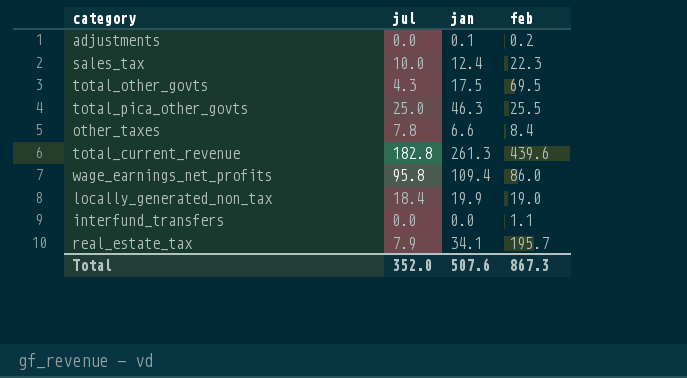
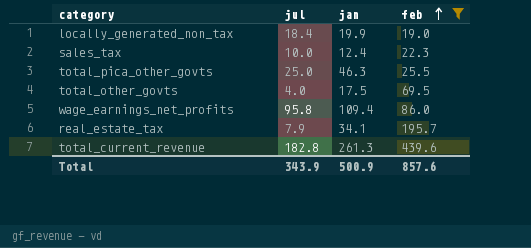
filter: none -> feb >= 19.0
row order: none -> feb ascending
total_other_govts | jul: 4.3 -> 4.0
Total | jul: 352.0 -> 343.9
Total | jan: 507.6 -> 500.9
Total | feb: 867.3 -> 857.6

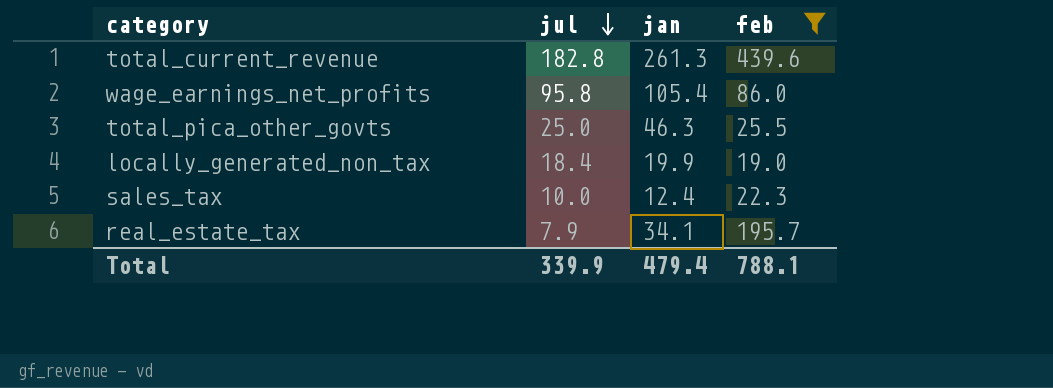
row order: feb ascending -> jul descending
row total_other_govts: 4.0 | 17.5 | 69.5 -> none
wage_earnings_net_profits | jan: 109.4 -> 105.4
Total | jul: 343.9 -> 339.9
Total | jan: 500.9 -> 479.4
Total | feb: 857.6 -> 788.1

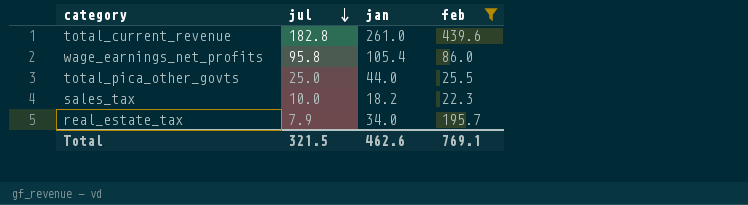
row locally_generated_non_tax: 18.4 | 19.9 | 19.0 -> none
total_current_revenue | jan: 261.3 -> 261.0
total_pica_other_govts | jan: 46.3 -> 44.0
sales_tax | jan: 12.4 -> 18.2
real_estate_tax | jan: 34.1 -> 34.0
Total | jul: 339.9 -> 321.5
Total | jan: 479.4 -> 462.6
Total | feb: 788.1 -> 769.1

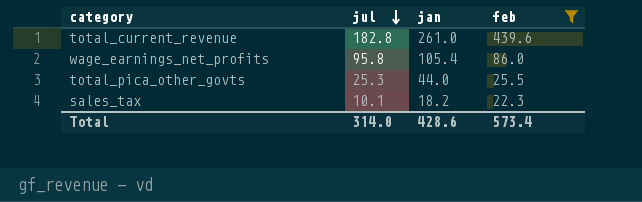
row real_estate_tax: 7.9 | 34.0 | 195.7 -> none
total_pica_other_govts | jul: 25.0 -> 25.3
sales_tax | jul: 10.0 -> 10.1
Total | jul: 321.5 -> 314.0
Total | jan: 462.6 -> 428.6
Total | feb: 769.1 -> 573.4

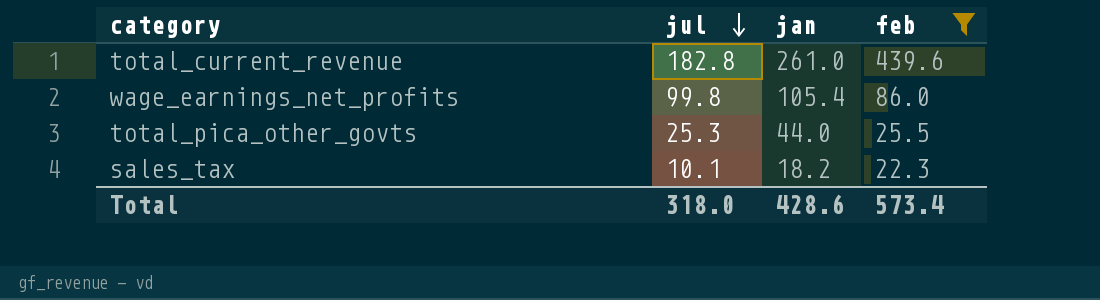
wage_earnings_net_profits | jul: 95.8 -> 99.8
Total | jul: 314.0 -> 318.0

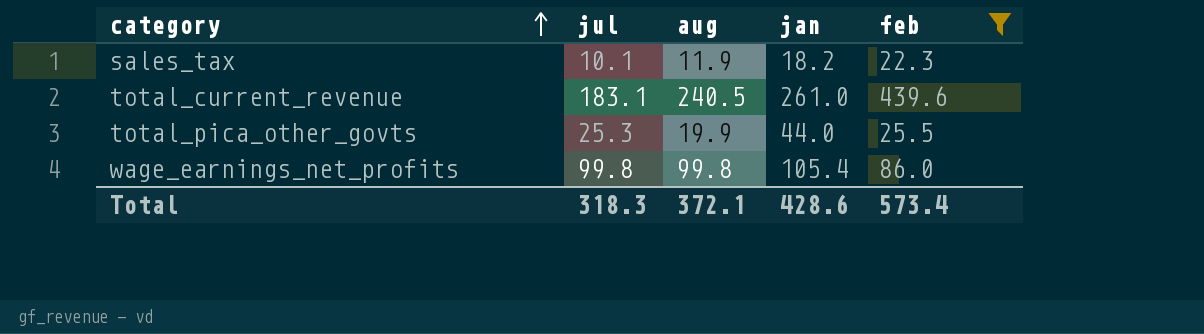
row order: jul descending -> category ascending
column aug | position: none -> 3
total_current_revenue | jul: 182.8 -> 183.1
Total | jul: 318.0 -> 318.3

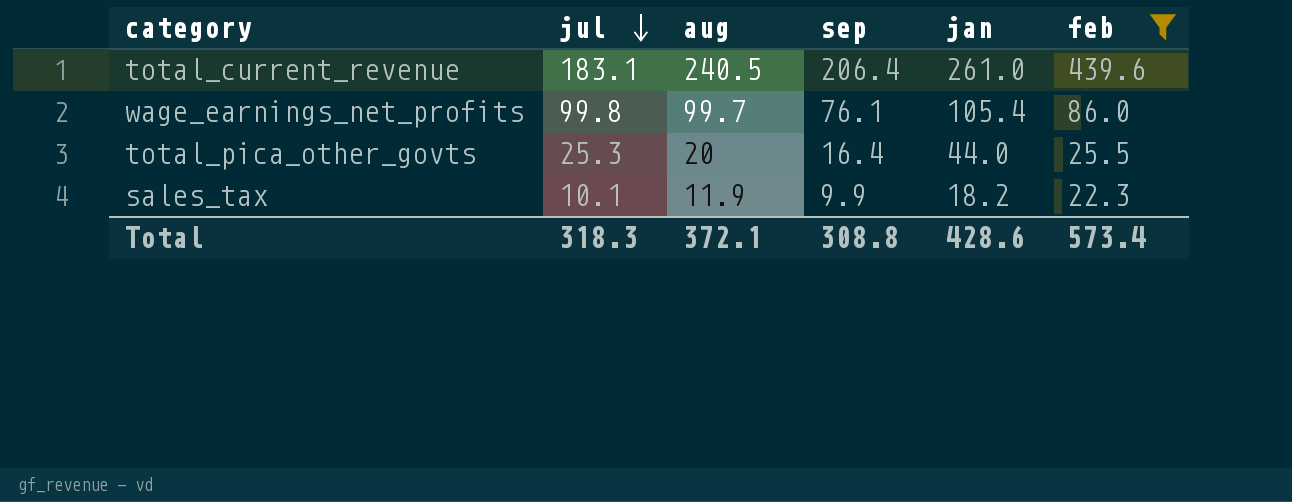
row order: category ascending -> jul descending
column sep | position: none -> 4
wage_earnings_net_profits | aug: 99.8 -> 99.7
total_pica_other_govts | aug: 19.9 -> 20

